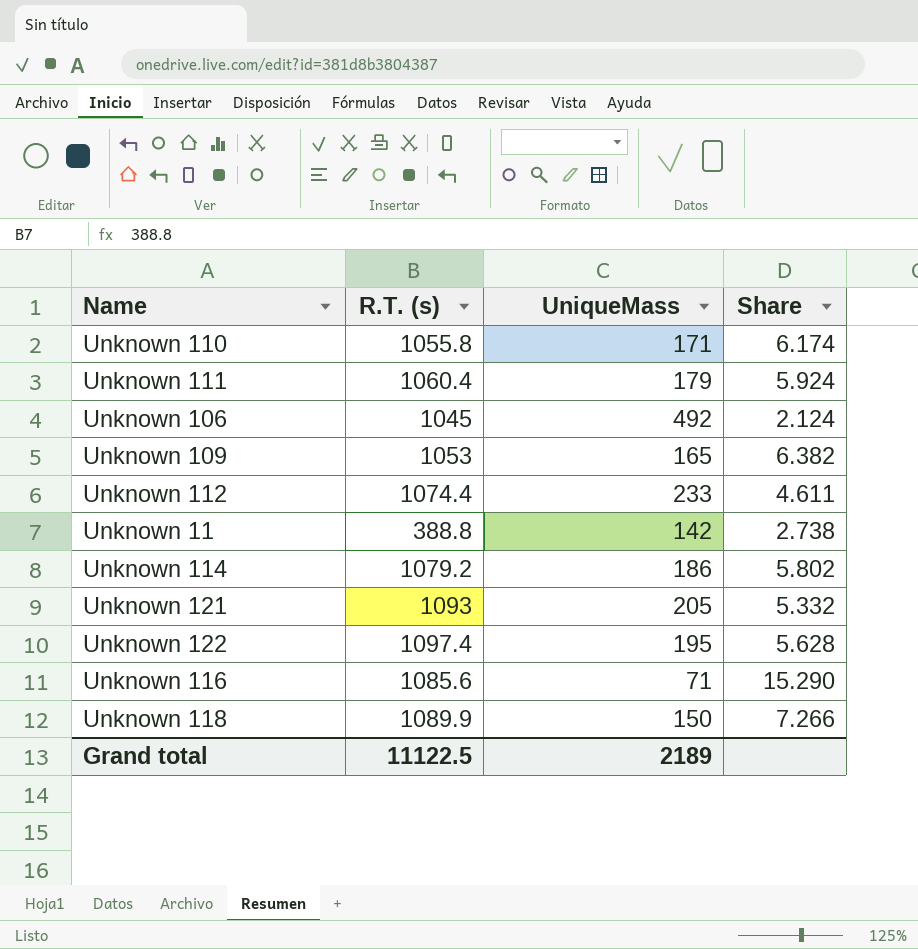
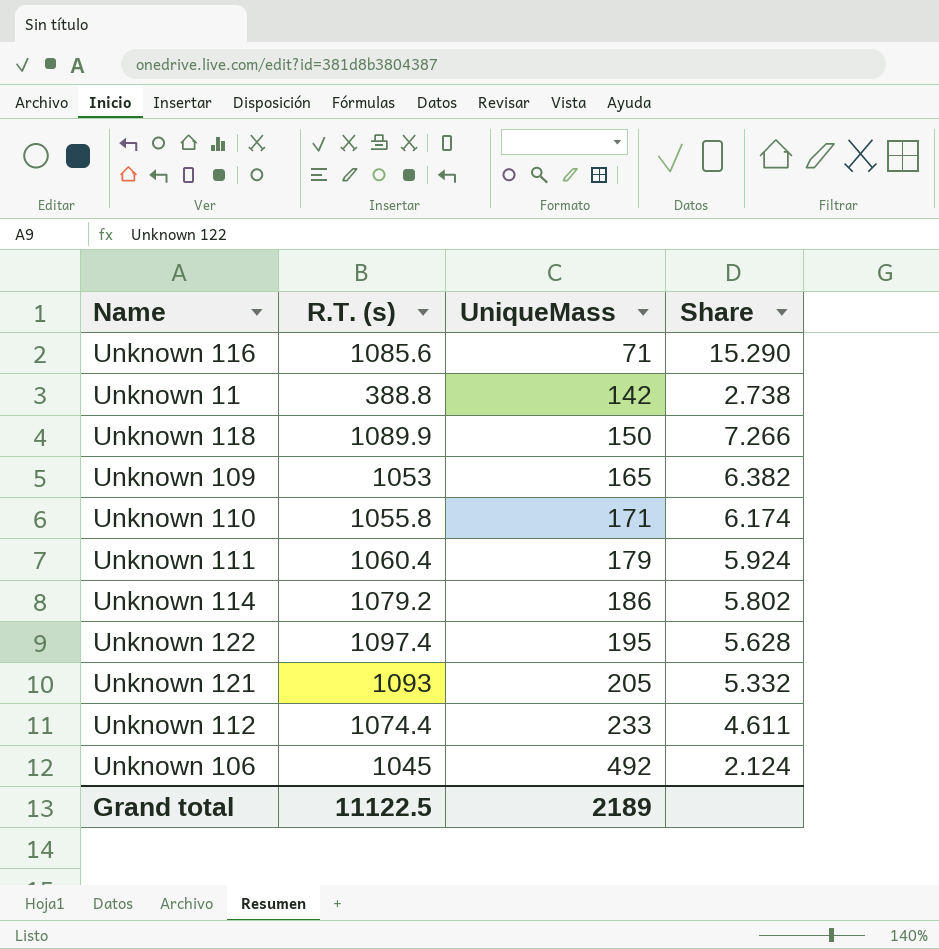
row order: none -> UniqueMass ascending

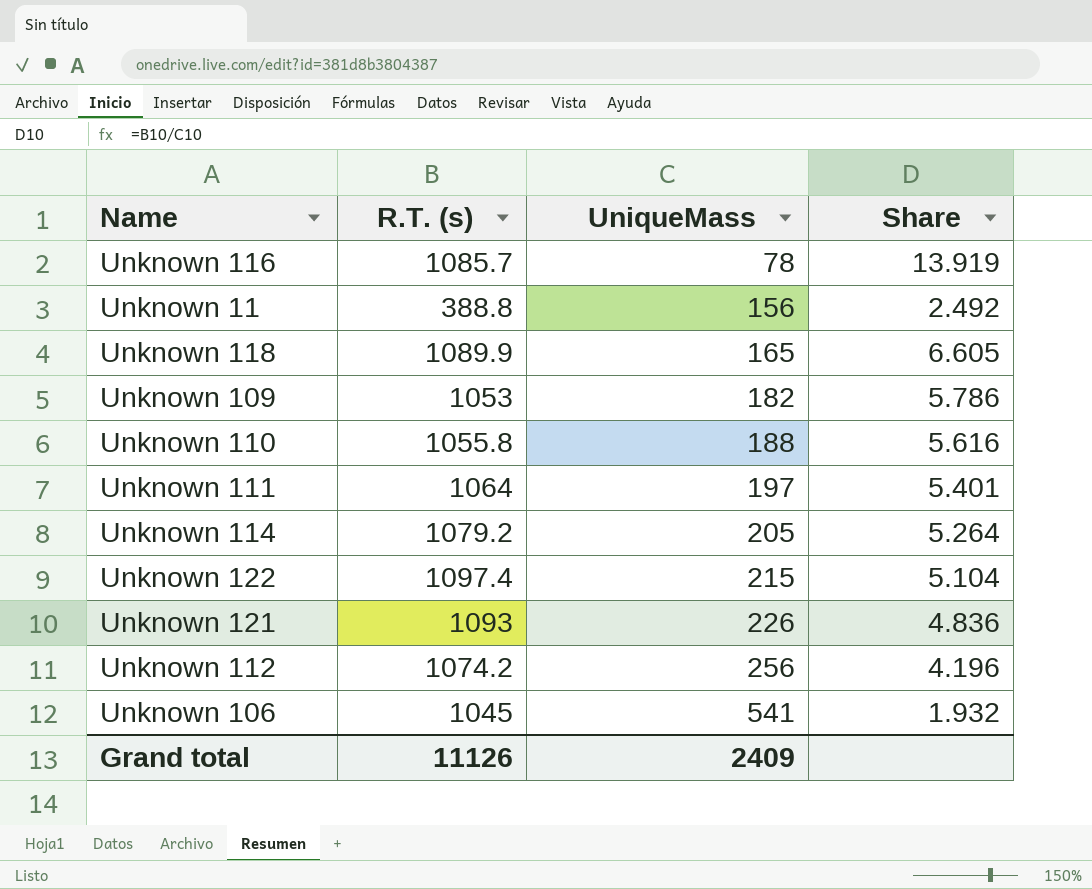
Unknown 116 | R.T. (s): 1085.6 -> 1085.7
Unknown 116 | UniqueMass: 71 -> 78
Unknown 116 | Share: 15.290 -> 13.919
Unknown 11 | UniqueMass: 142 -> 156
Unknown 11 | Share: 2.738 -> 2.492
Unknown 118 | UniqueMass: 150 -> 165
Unknown 118 | Share: 7.266 -> 6.605
Unknown 109 | UniqueMass: 165 -> 182
Unknown 109 | Share: 6.382 -> 5.786
Unknown 110 | UniqueMass: 171 -> 188
Unknown 110 | Share: 6.174 -> 5.616
Unknown 111 | R.T. (s): 1060.4 -> 1064
Unknown 111 | UniqueMass: 179 -> 197
Unknown 111 | Share: 5.924 -> 5.401
Unknown 114 | UniqueMass: 186 -> 205
Unknown 114 | Share: 5.802 -> 5.264
Unknown 122 | UniqueMass: 195 -> 215
Unknown 122 | Share: 5.628 -> 5.104
Unknown 121 | UniqueMass: 205 -> 226
Unknown 121 | Share: 5.332 -> 4.836
Unknown 112 | R.T. (s): 1074.4 -> 1074.2
Unknown 112 | UniqueMass: 233 -> 256
Unknown 112 | Share: 4.611 -> 4.196
Unknown 106 | UniqueMass: 492 -> 541
Unknown 106 | Share: 2.124 -> 1.932
Grand total | R.T. (s): 11122.5 -> 11126
Grand total | UniqueMass: 2189 -> 2409

